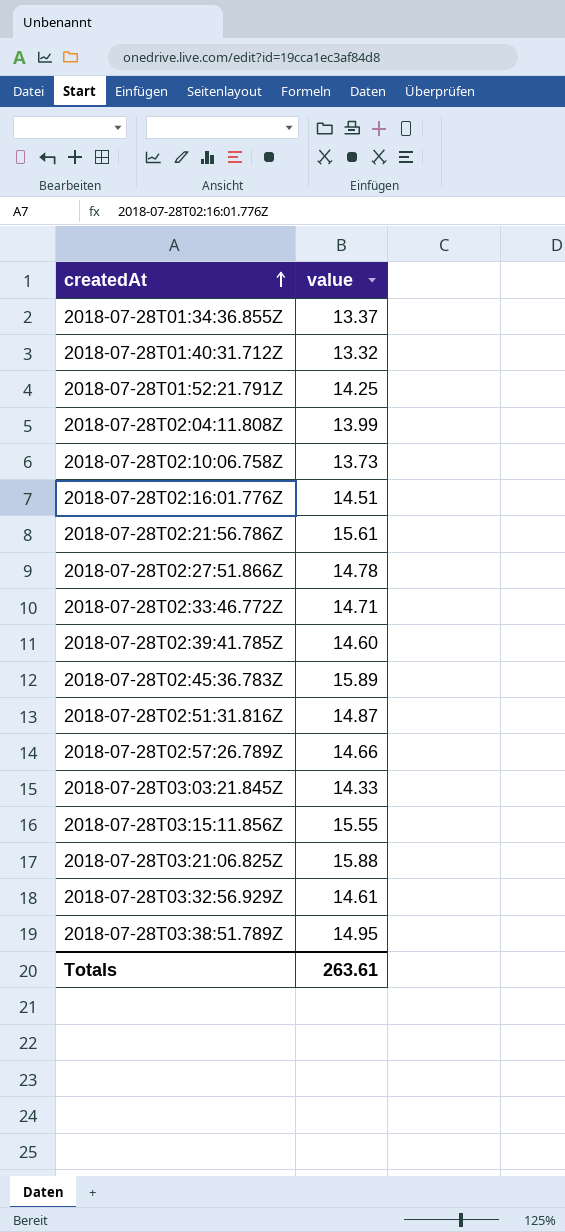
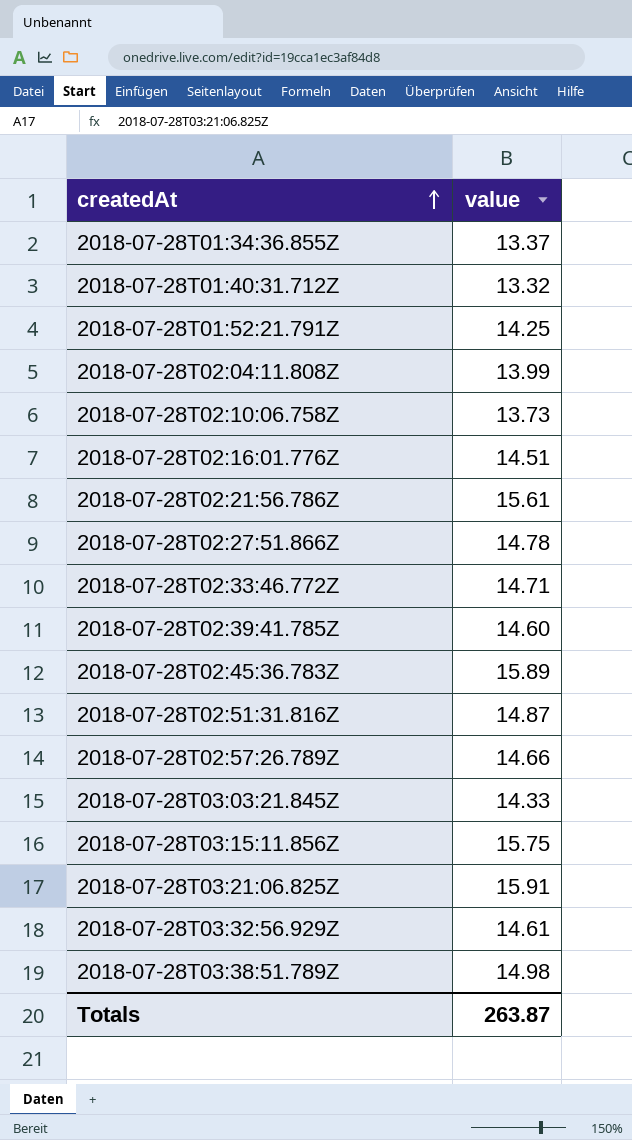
2018-07-28T03:15:11.856Z | value: 15.55 -> 15.75
2018-07-28T03:21:06.825Z | value: 15.88 -> 15.91
2018-07-28T03:38:51.789Z | value: 14.95 -> 14.98
Totals | value: 263.61 -> 263.87

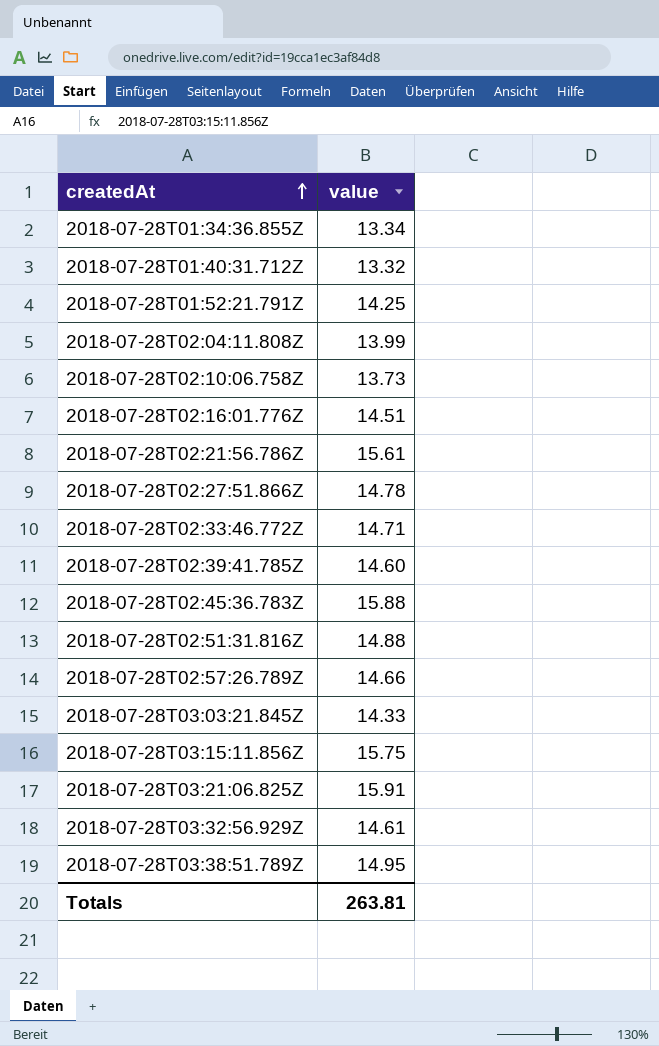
2018-07-28T01:34:36.855Z | value: 13.37 -> 13.34
2018-07-28T02:45:36.783Z | value: 15.89 -> 15.88
2018-07-28T02:51:31.816Z | value: 14.87 -> 14.88
2018-07-28T03:38:51.789Z | value: 14.98 -> 14.95
Totals | value: 263.87 -> 263.81

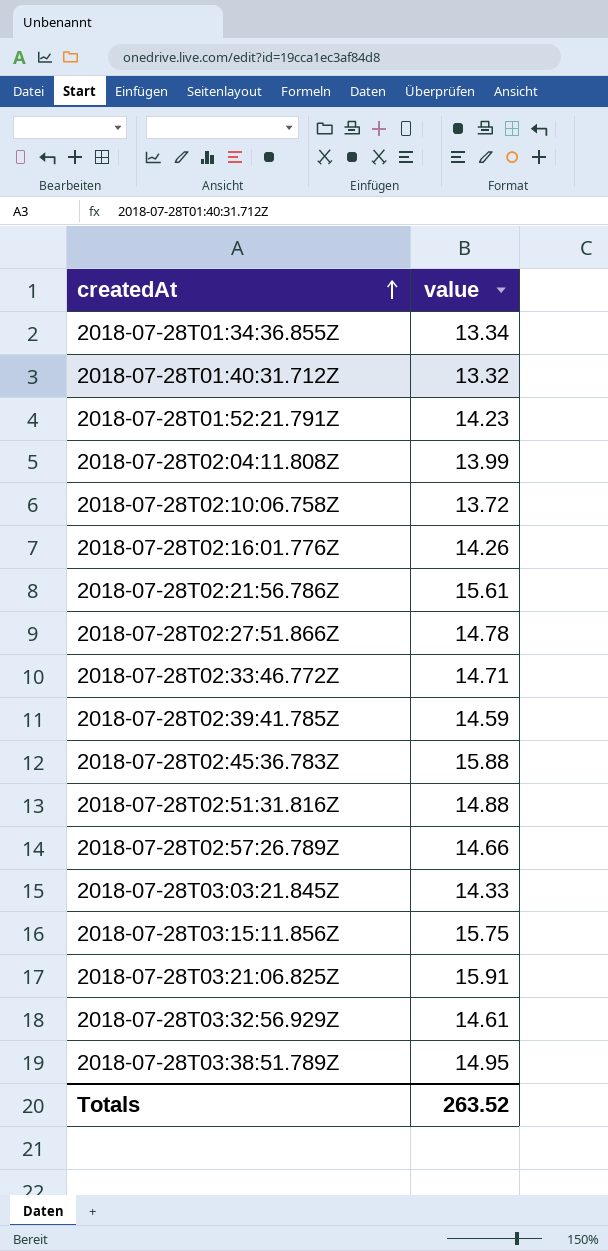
2018-07-28T01:52:21.791Z | value: 14.25 -> 14.23
2018-07-28T02:10:06.758Z | value: 13.73 -> 13.72
2018-07-28T02:16:01.776Z | value: 14.51 -> 14.26
2018-07-28T02:39:41.785Z | value: 14.60 -> 14.59
Totals | value: 263.81 -> 263.52

